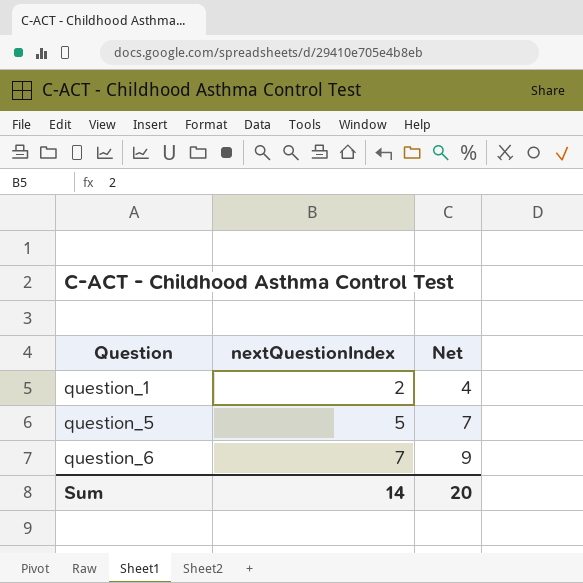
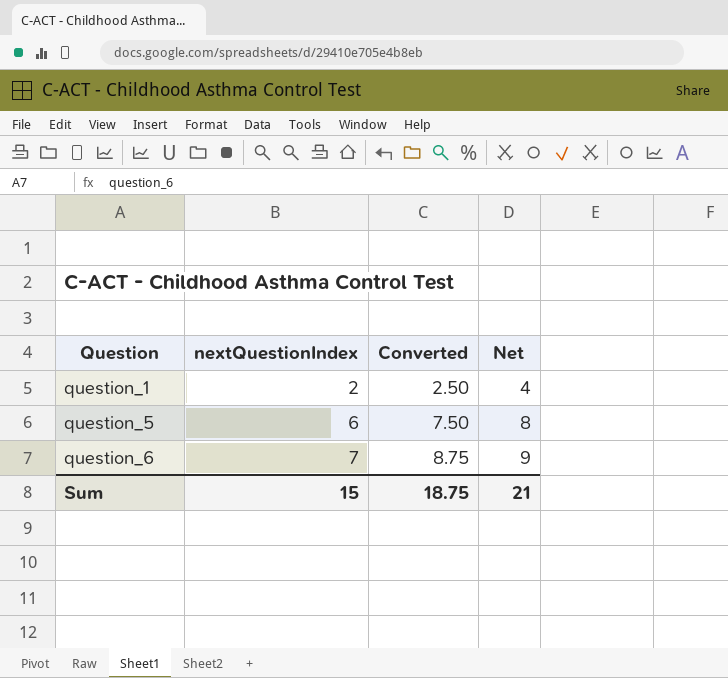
column Converted | formula: none -> [nextQuestionIndex] * 1.25
question_5 | nextQuestionIndex: 5 -> 6
question_5 | Net: 7 -> 8
Sum | nextQuestionIndex: 14 -> 15
Sum | Net: 20 -> 21

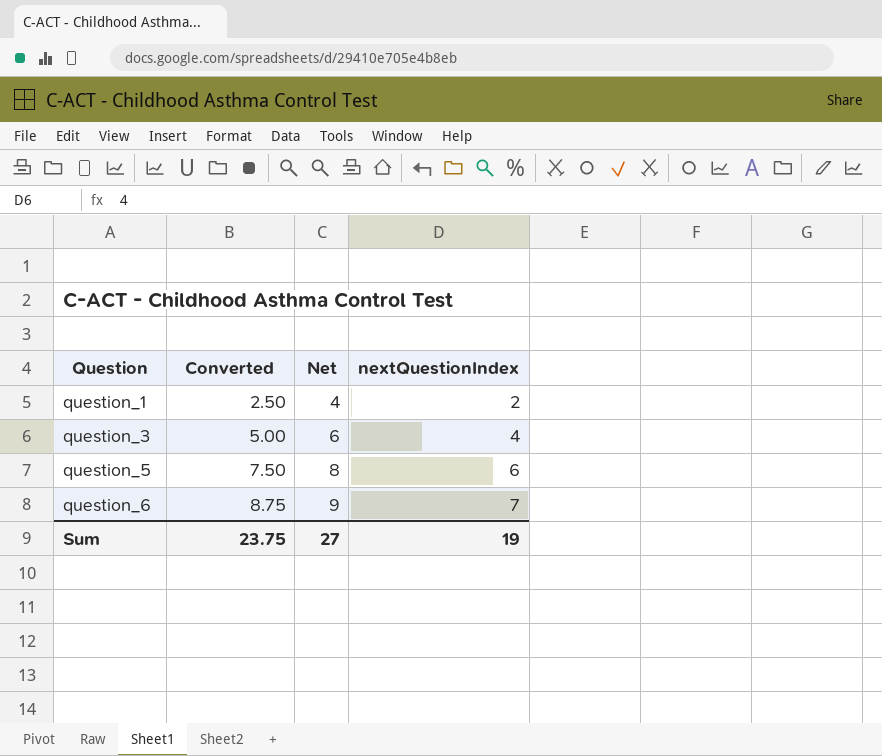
column nextQuestionIndex | position: 2 -> 4
row question_3: none -> 5.00 | 6 | 4
Sum | Converted: 18.75 -> 23.75
Sum | Net: 21 -> 27
Sum | nextQuestionIndex: 15 -> 19

